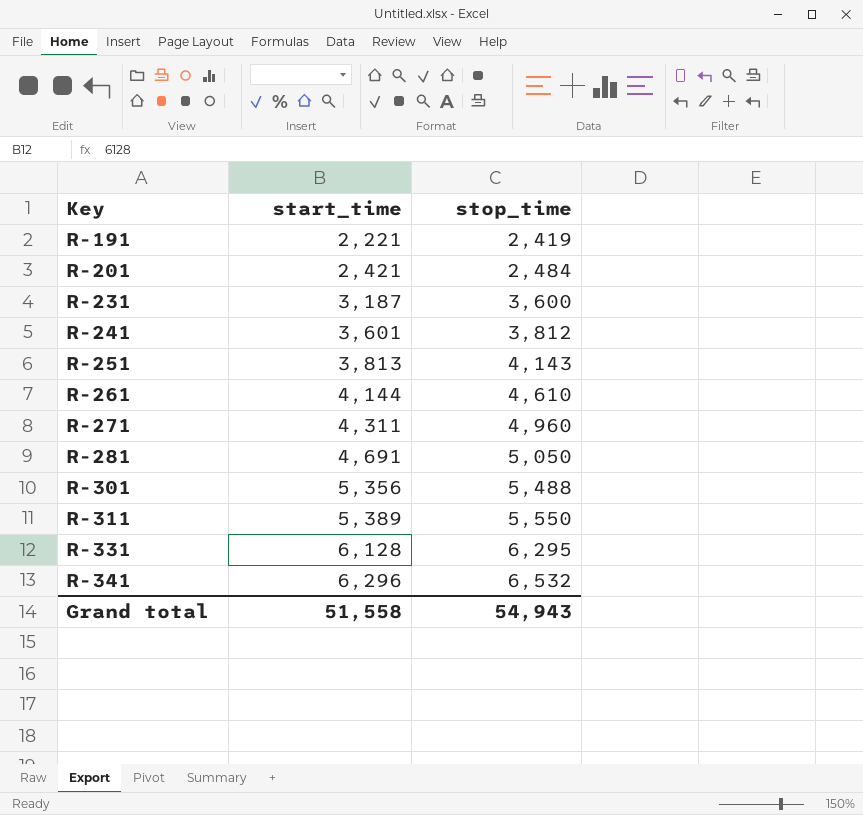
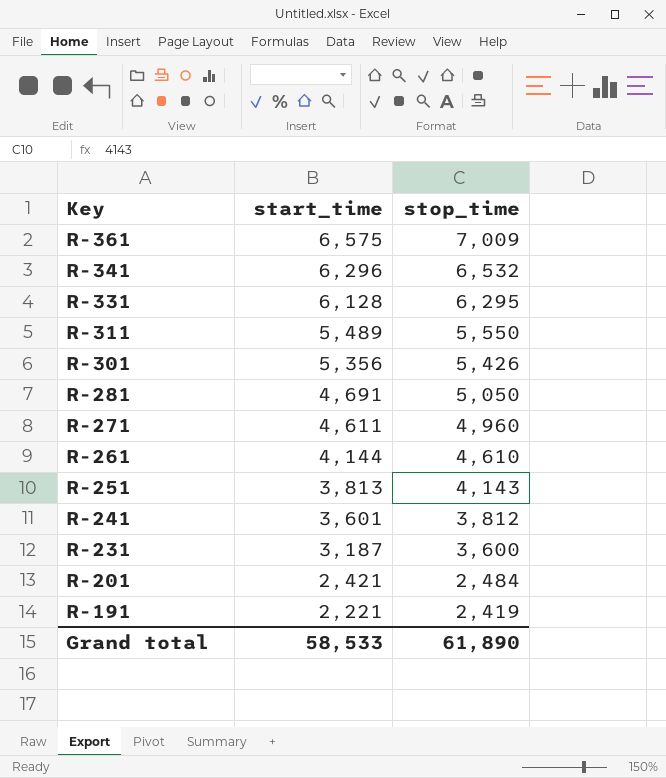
row order: Key ascending -> Key descending
row R-361: none -> 6,575 | 7,009
R-311 | start_time: 5,389 -> 5,489
R-301 | stop_time: 5,488 -> 5,426
R-271 | start_time: 4,311 -> 4,611
Grand total | start_time: 51,558 -> 58,533
Grand total | stop_time: 54,943 -> 61,890

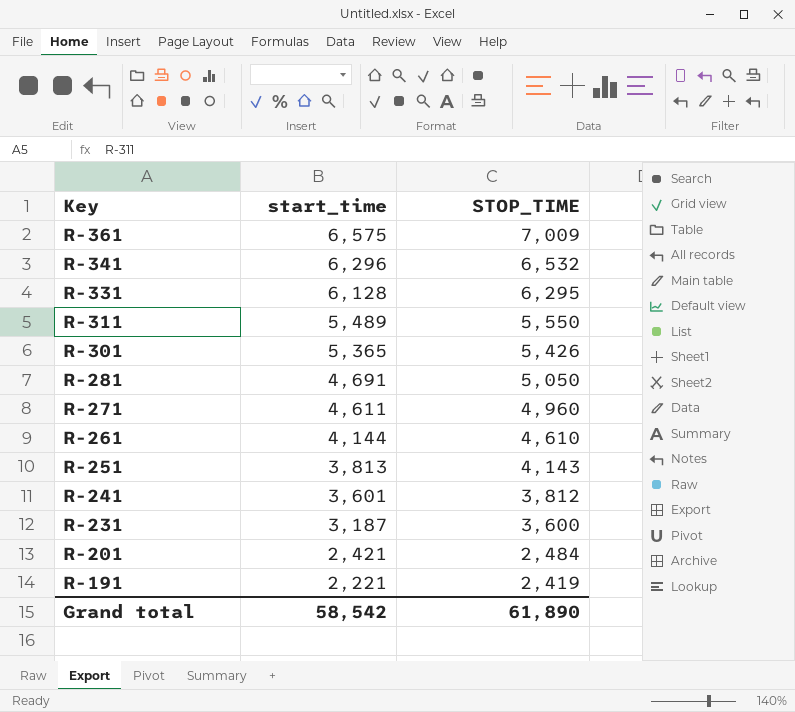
column name: stop_time -> STOP_TIME
R-301 | start_time: 5,356 -> 5,365
Grand total | start_time: 58,533 -> 58,542

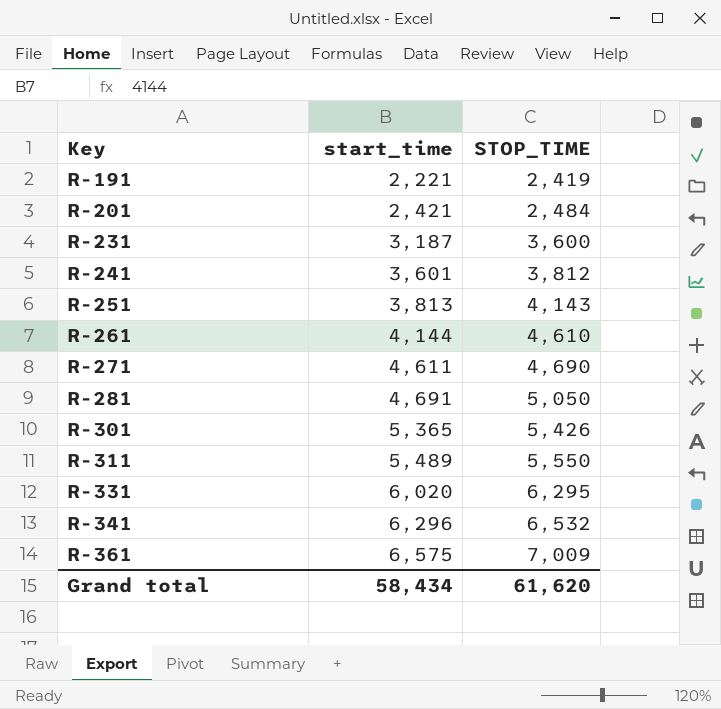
row order: Key descending -> Key ascending
R-271 | STOP_TIME: 4,960 -> 4,690
R-331 | start_time: 6,128 -> 6,020
Grand total | start_time: 58,542 -> 58,434
Grand total | STOP_TIME: 61,890 -> 61,620

